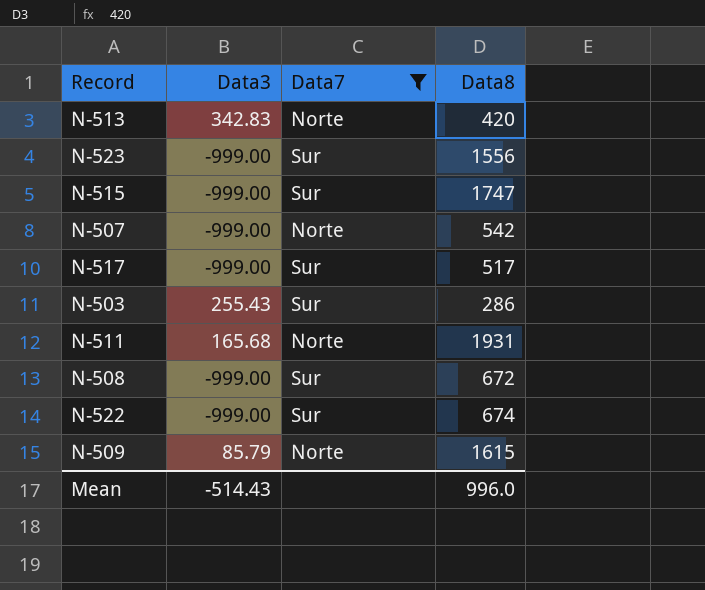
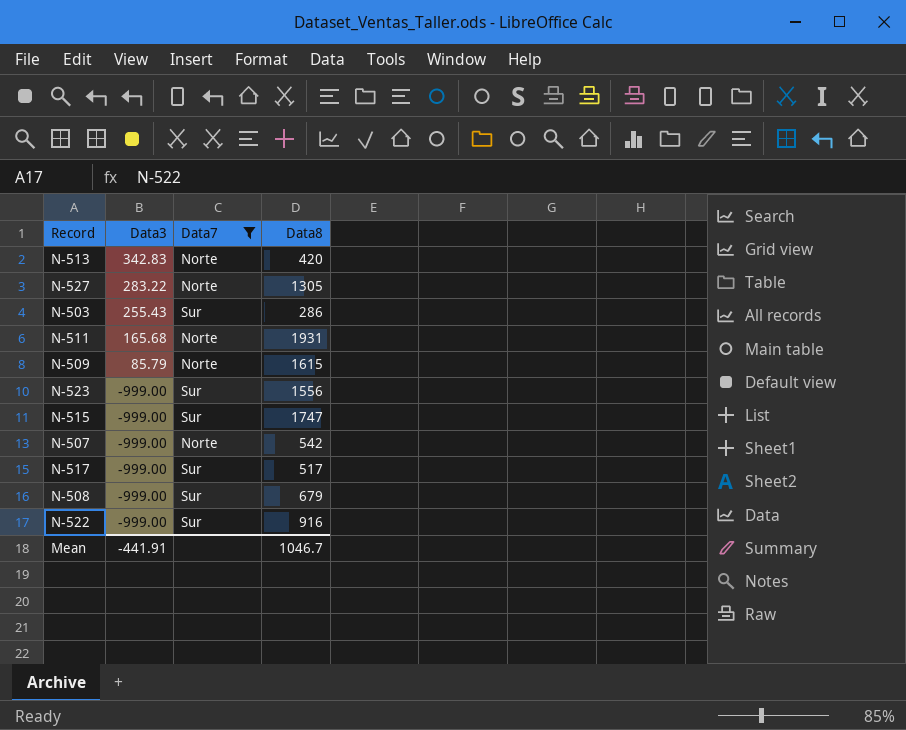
row order: none -> Data3 descending
row N-527: none -> 283.22 | Norte | 1305
N-508 | Data8: 672 -> 679
N-522 | Data8: 674 -> 916
Mean | Data3: -514.43 -> -441.91
Mean | Data8: 996.0 -> 1046.7

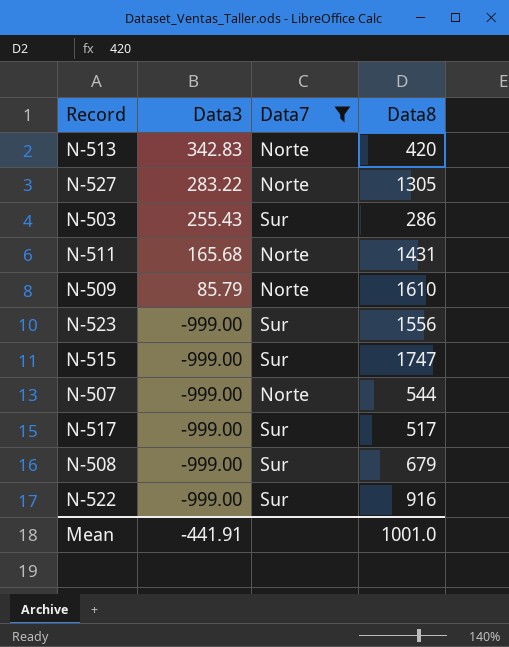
N-511 | Data8: 1931 -> 1431
N-509 | Data8: 1615 -> 1610
N-507 | Data8: 542 -> 544
Mean | Data8: 1046.7 -> 1001.0

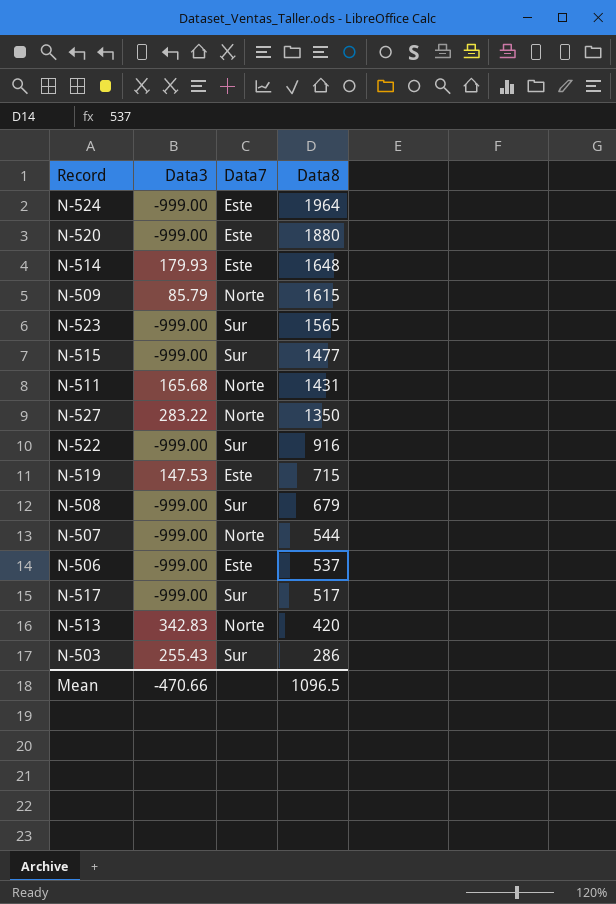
filter: Data7 != Este -> none
row order: Data3 descending -> Data8 descending
N-509 | Data8: 1610 -> 1615
N-523 | Data8: 1556 -> 1565
N-515 | Data8: 1747 -> 1477
N-527 | Data8: 1305 -> 1350
Mean | Data3: -441.91 -> -470.66
Mean | Data8: 1001.0 -> 1096.5

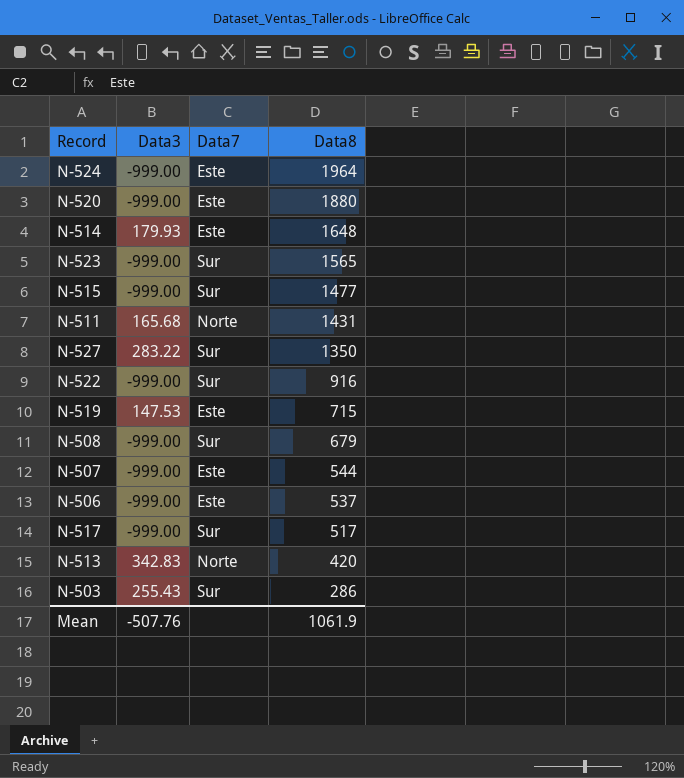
row N-509: 85.79 | Norte | 1615 -> none
N-527 | Data7: Norte -> Sur
N-507 | Data7: Norte -> Este
Mean | Data3: -470.66 -> -507.76
Mean | Data8: 1096.5 -> 1061.9

